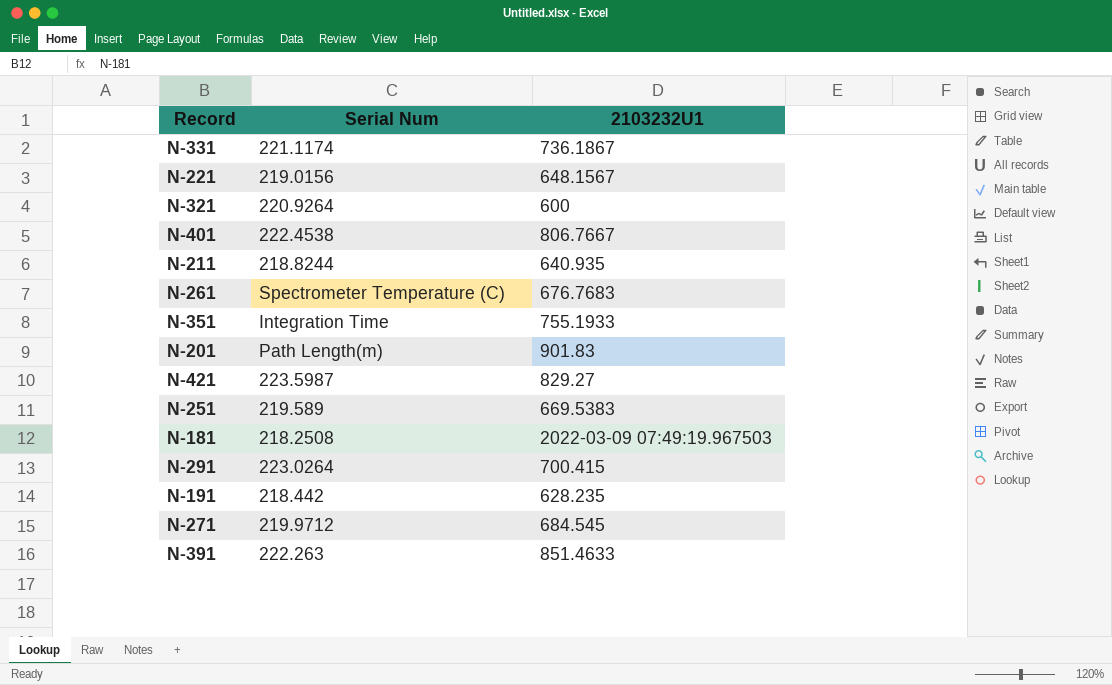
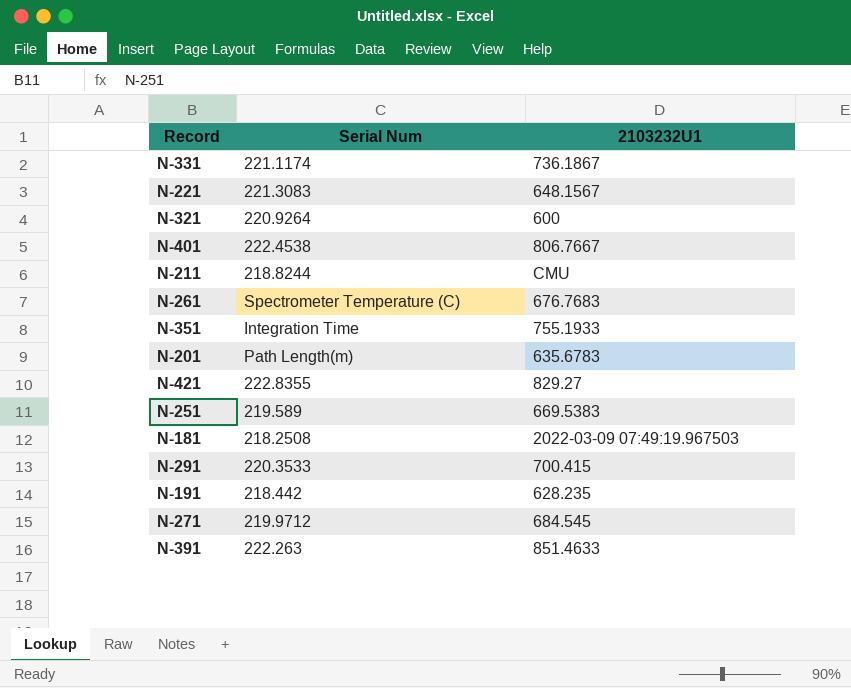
N-221 | Serial Num: 219.0156 -> 221.3083
N-211 | 2103232U1: 640.935 -> CMU
N-201 | 2103232U1: 901.83 -> 635.6783
N-421 | Serial Num: 223.5987 -> 222.8355
N-291 | Serial Num: 223.0264 -> 220.3533

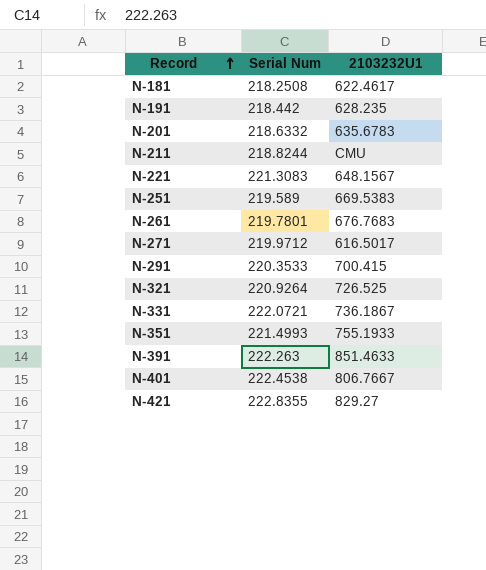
row order: none -> Record ascending
N-181 | 2103232U1: 2022-03-09 07:49:19.967503 -> 622.4617
N-201 | Serial Num: Path Length(m) -> 218.6332
N-261 | Serial Num: Spectrometer Temperature (C) -> 219.7801
N-271 | 2103232U1: 684.545 -> 616.5017
N-321 | 2103232U1: 600 -> 726.525
N-331 | Serial Num: 221.1174 -> 222.0721
N-351 | Serial Num: Integration Time -> 221.4993

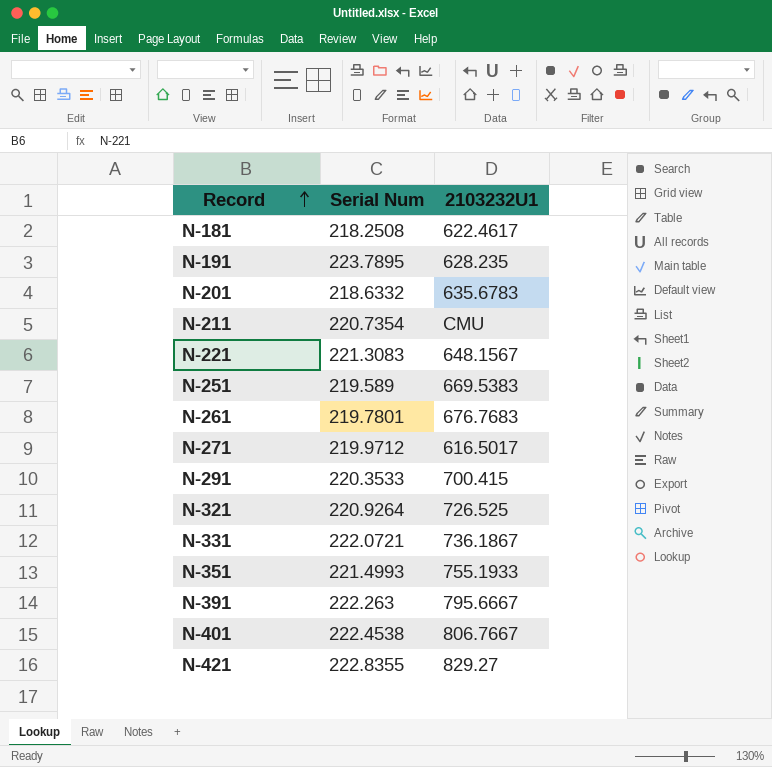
N-191 | Serial Num: 218.442 -> 223.7895
N-211 | Serial Num: 218.8244 -> 220.7354
N-391 | 2103232U1: 851.4633 -> 795.6667

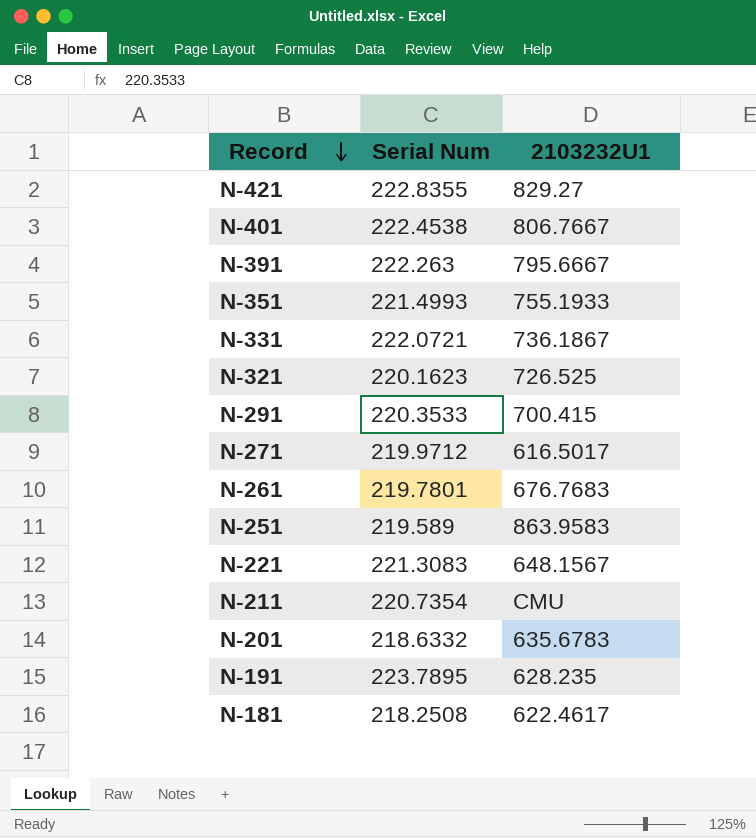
row order: Record ascending -> Record descending
N-321 | Serial Num: 220.9264 -> 220.1623
N-251 | 2103232U1: 669.5383 -> 863.9583

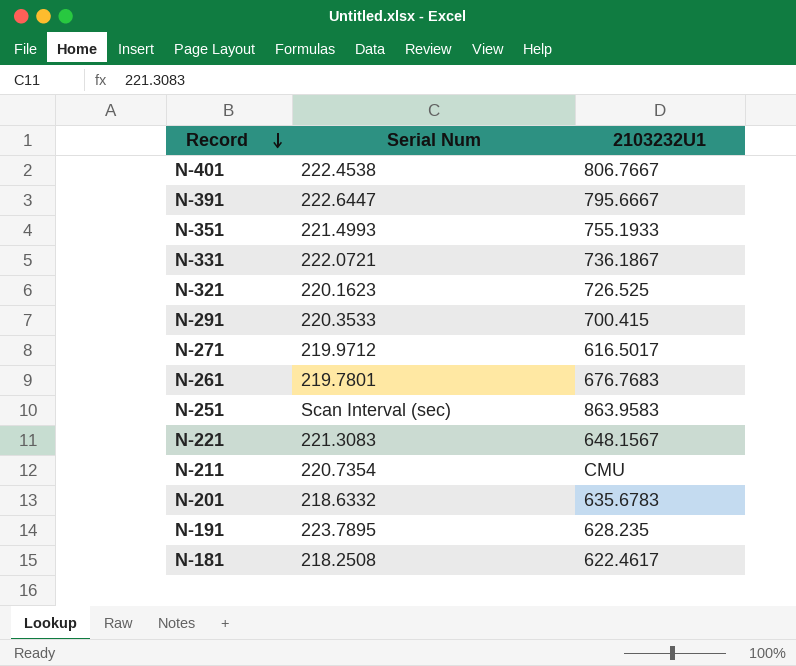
row N-421: 222.8355 | 829.27 -> none
N-391 | Serial Num: 222.263 -> 222.6447
N-251 | Serial Num: 219.589 -> Scan Interval (sec)

